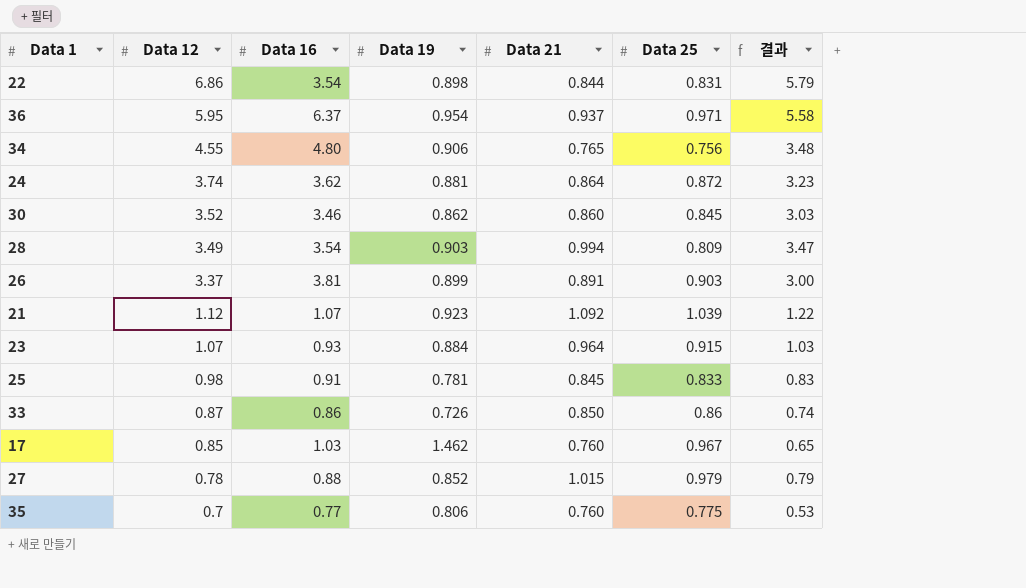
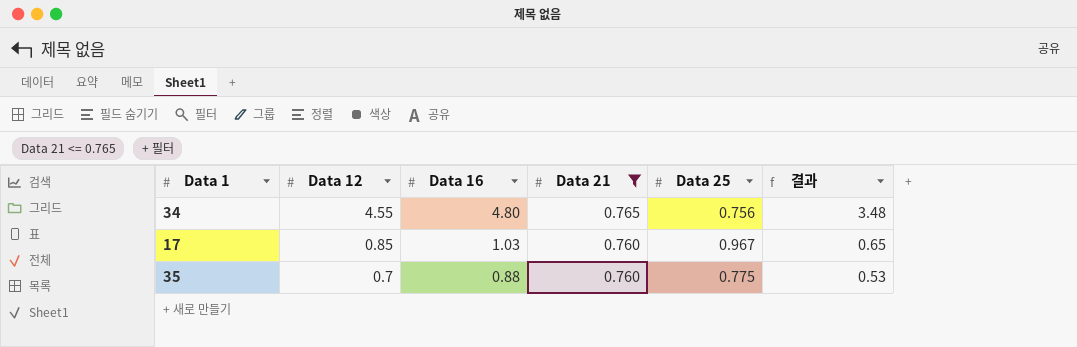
filter: none -> Data 21 <= 0.765
column Data 19 | position: 4 -> none
35 | Data 16: 0.77 -> 0.88

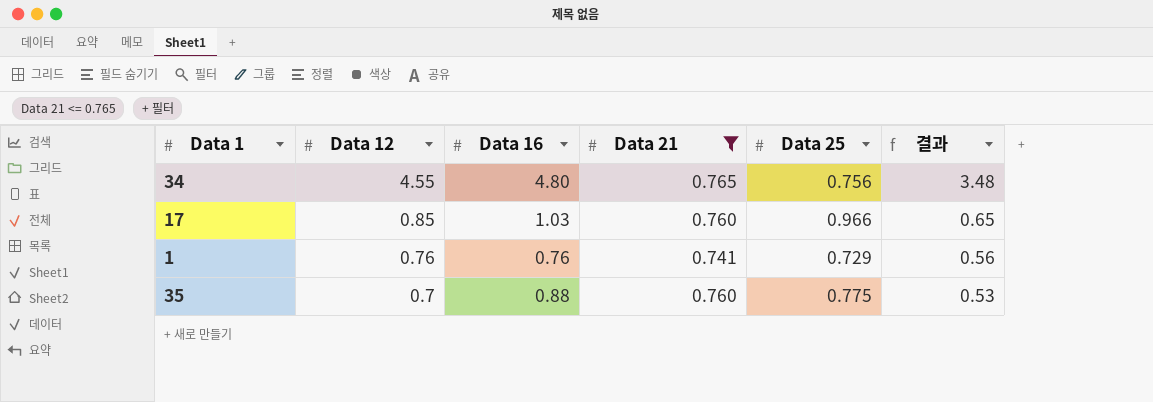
17 | Data 25: 0.967 -> 0.966
row 1: none -> 0.76 | 0.76 | 0.741 | 0.729 | 0.56

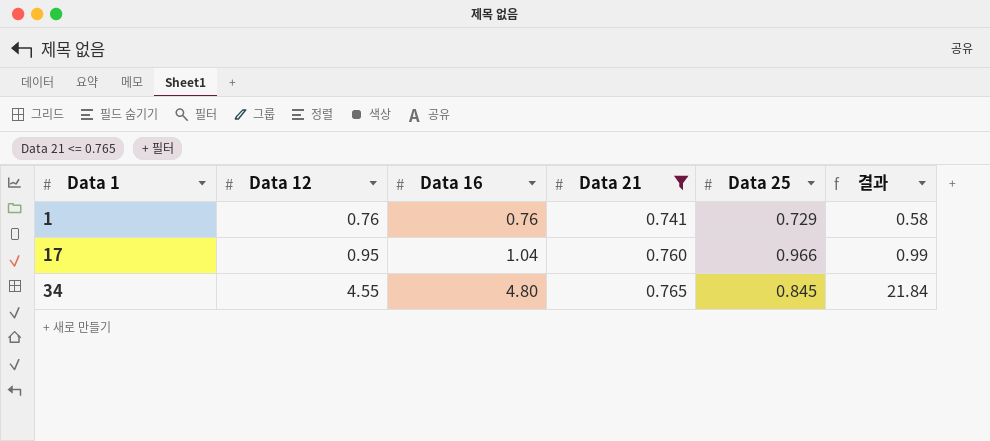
row order: Data 12 descending -> Data 1 ascending
column 결과 | formula: [Data 12] * [Data 21] -> [Data 12] * [Data 16]
row 35: 0.7 | 0.88 | 0.760 | 0.775 | 0.53 -> none
17 | Data 12: 0.85 -> 0.95
17 | Data 16: 1.03 -> 1.04
34 | Data 25: 0.756 -> 0.845

